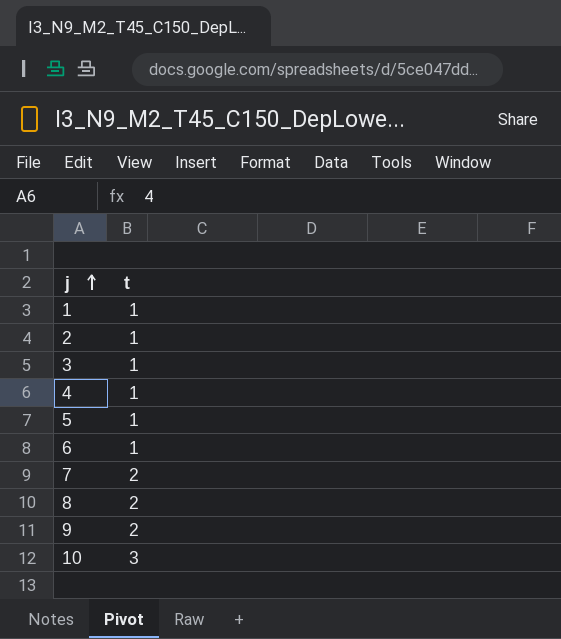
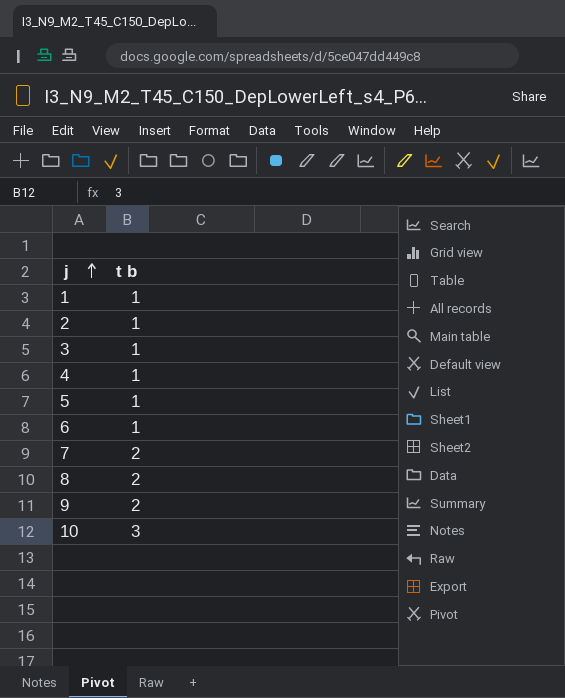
column name: t -> t b

